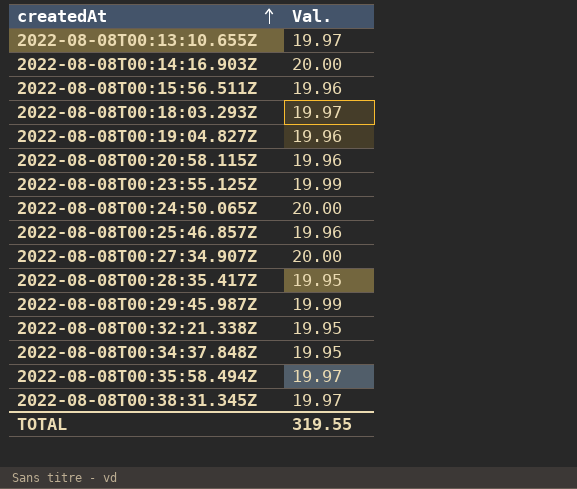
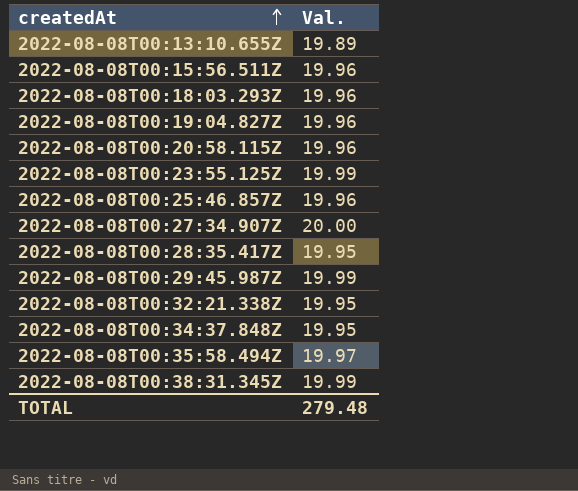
row 2022-08-08T00:14:16.903Z: 20.00 -> none
row 2022-08-08T00:24:50.065Z: 20.00 -> none
2022-08-08T00:13:10.655Z | Val.: 19.97 -> 19.89
2022-08-08T00:18:03.293Z | Val.: 19.97 -> 19.96
2022-08-08T00:38:31.345Z | Val.: 19.97 -> 19.99
TOTAL | Val.: 319.55 -> 279.48

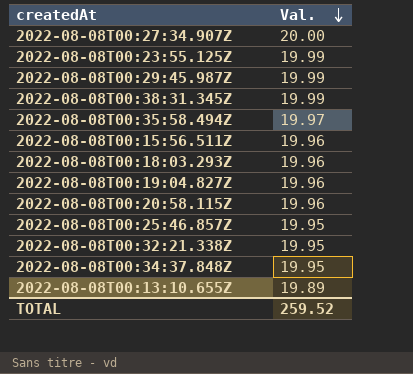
row order: createdAt ascending -> Val. descending
row 2022-08-08T00:28:35.417Z: 19.95 -> none
2022-08-08T00:25:46.857Z | Val.: 19.96 -> 19.95
TOTAL | Val.: 279.48 -> 259.52

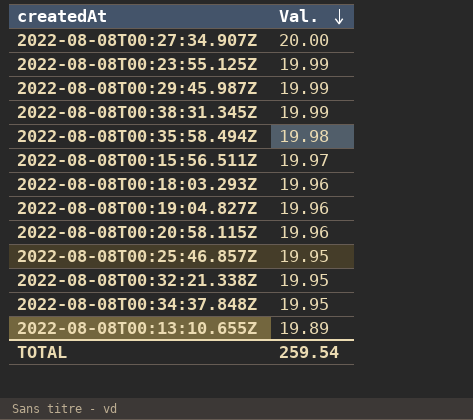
2022-08-08T00:35:58.494Z | Val.: 19.97 -> 19.98
2022-08-08T00:15:56.511Z | Val.: 19.96 -> 19.97
TOTAL | Val.: 259.52 -> 259.54

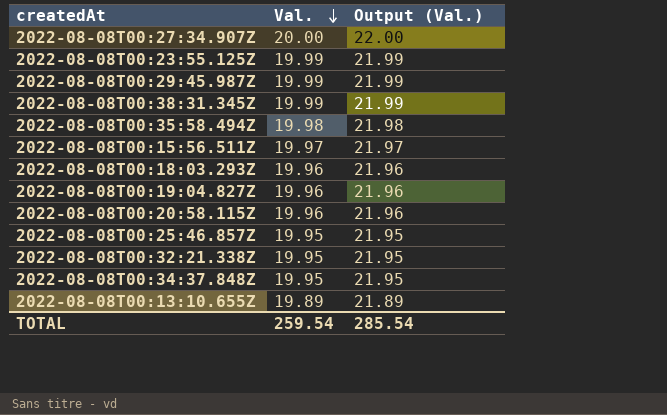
column Output (Val.) | formula: none -> [Val.] + 2

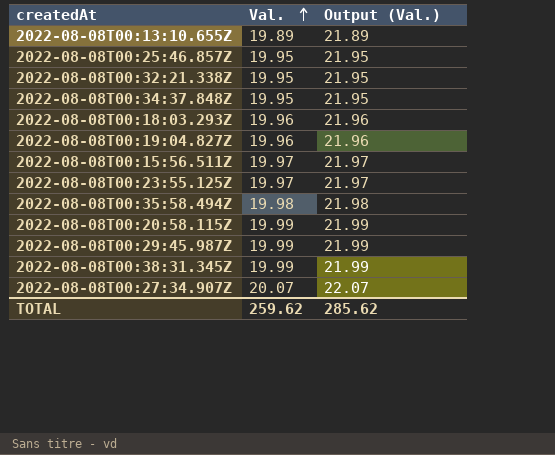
row order: Val. descending -> Val. ascending
2022-08-08T00:23:55.125Z | Val.: 19.99 -> 19.97
2022-08-08T00:23:55.125Z | Output (Val.): 21.99 -> 21.97
2022-08-08T00:20:58.115Z | Val.: 19.96 -> 19.99
2022-08-08T00:20:58.115Z | Output (Val.): 21.96 -> 21.99
2022-08-08T00:27:34.907Z | Val.: 20.00 -> 20.07
2022-08-08T00:27:34.907Z | Output (Val.): 22.00 -> 22.07
TOTAL | Val.: 259.54 -> 259.62
TOTAL | Output (Val.): 285.54 -> 285.62

